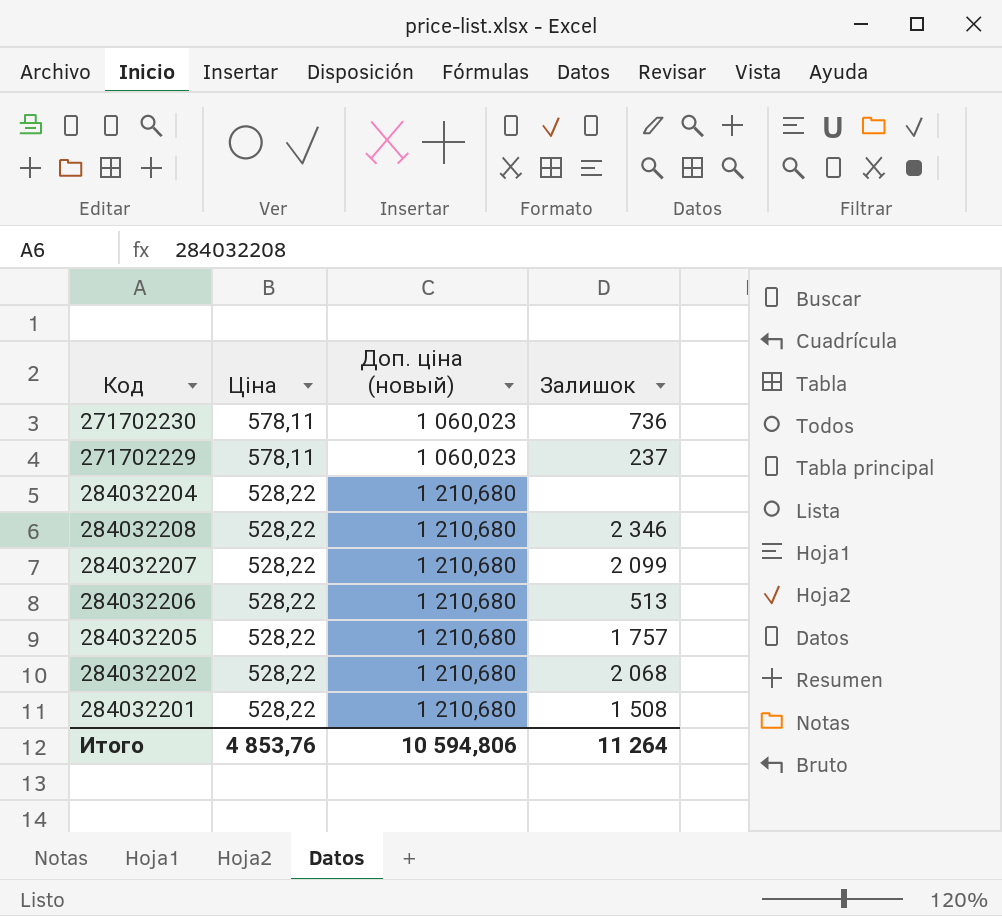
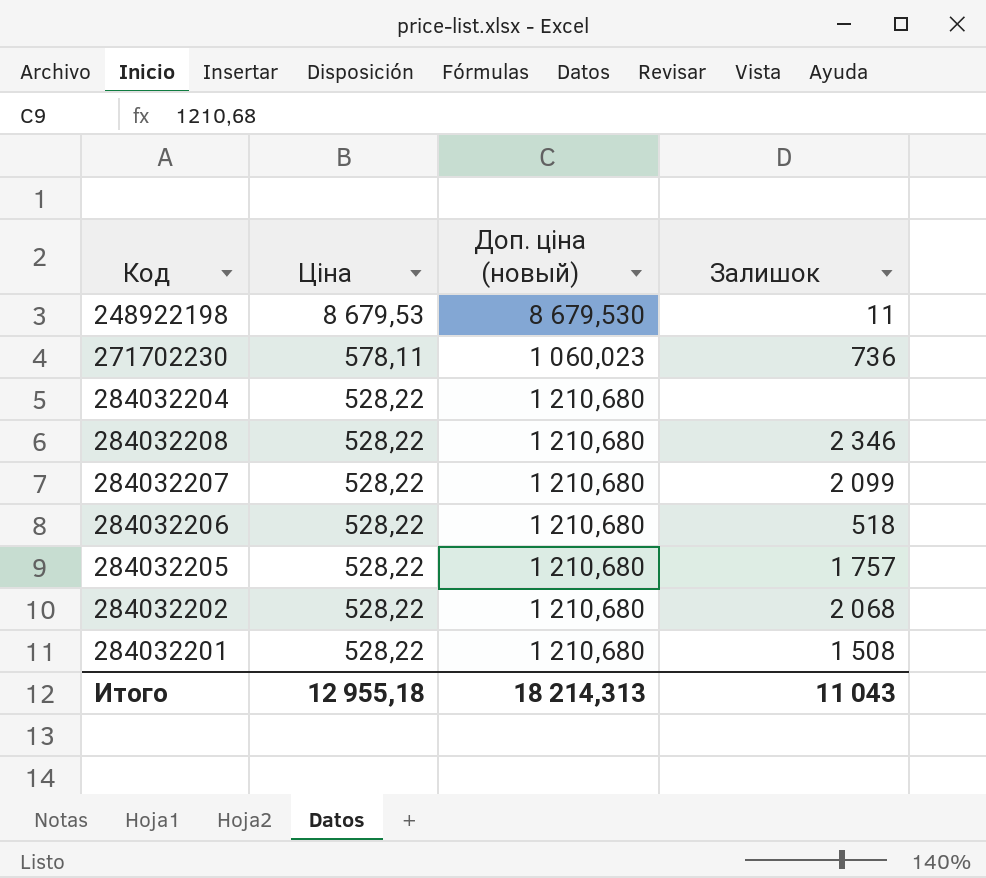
row 271702229: 578,11 | 1 060,023 | 237 -> none
row 248922198: none -> 8 679,53 | 8 679,530 | 11
284032206 | Залишок: 513 -> 518
Итого | Ціна: 4 853,76 -> 12 955,18
Итого | Доп. ціна (новый): 10 594,806 -> 18 214,313
Итого | Залишок: 11 264 -> 11 043

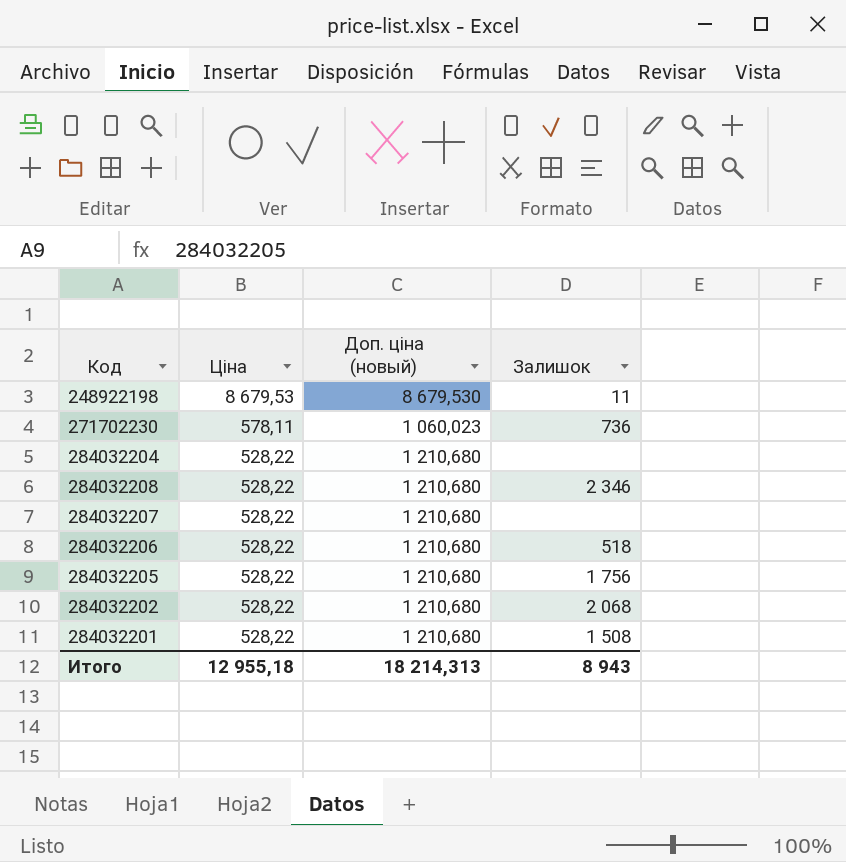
284032207 | Залишок: 2 099 -> none
284032205 | Залишок: 1 757 -> 1 756
Итого | Залишок: 11 043 -> 8 943

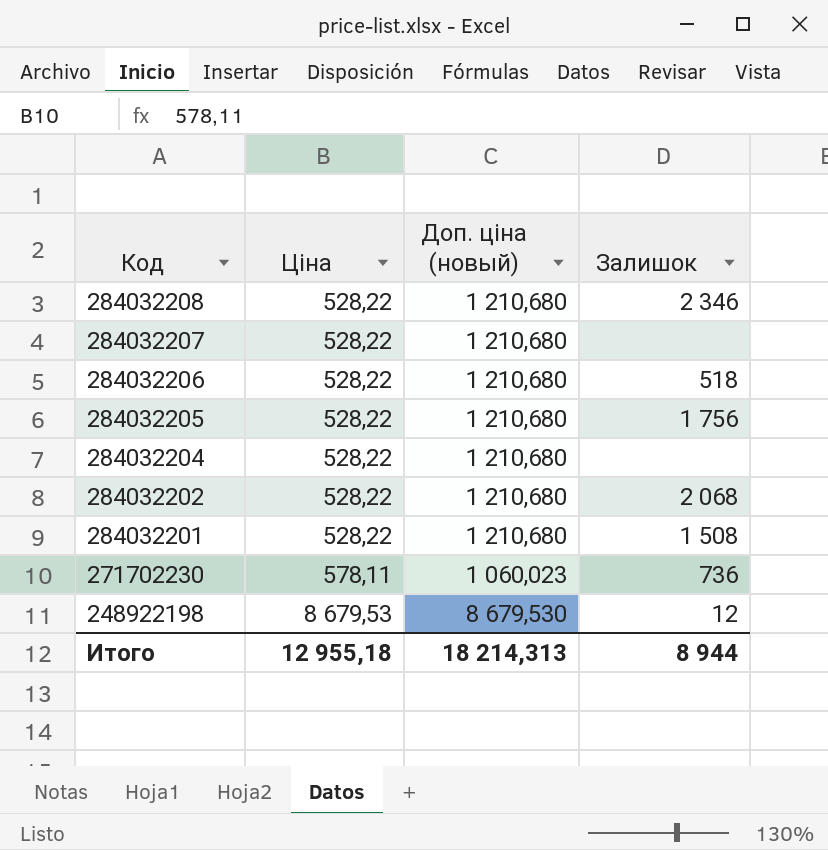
row order: Ціна descending -> Код descending
248922198 | Залишок: 11 -> 12
Итого | Залишок: 8 943 -> 8 944

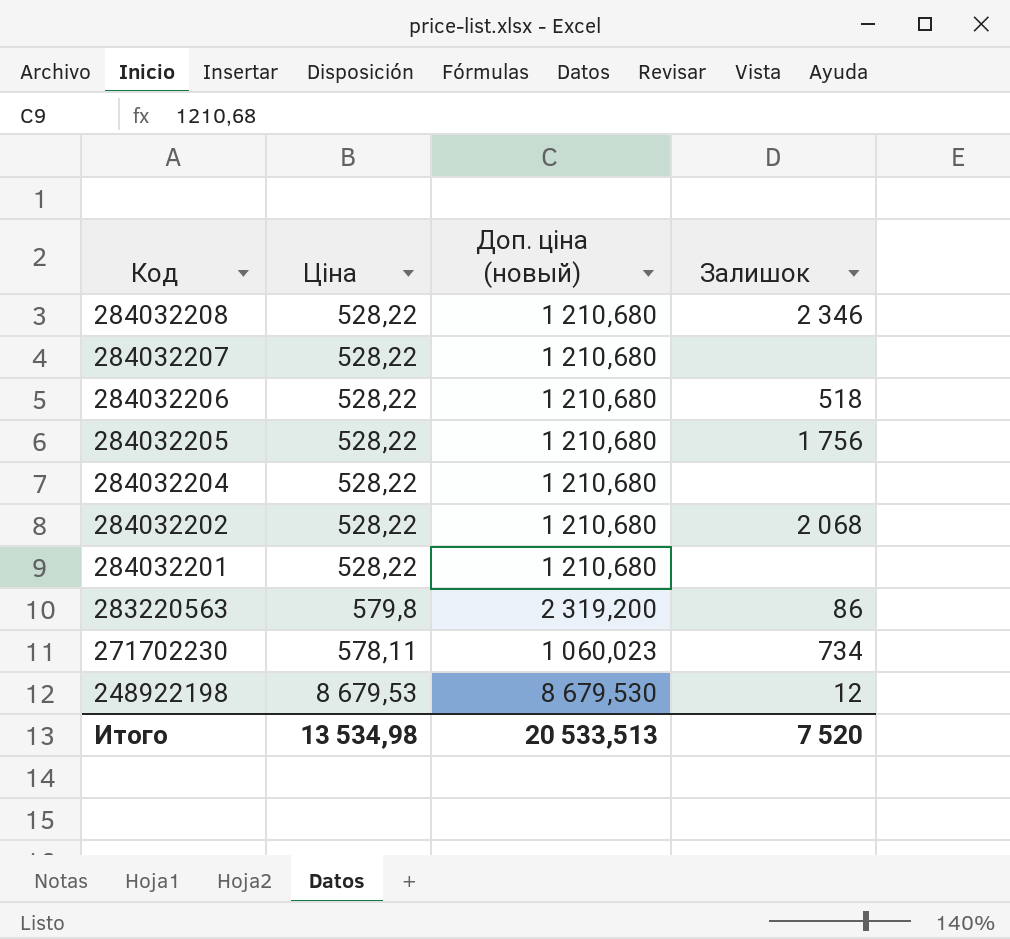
284032201 | Залишок: 1 508 -> none
row 283220563: none -> 579,8 | 2 319,200 | 86
271702230 | Залишок: 736 -> 734
Итого | Ціна: 12 955,18 -> 13 534,98
Итого | Доп. ціна (новый): 18 214,313 -> 20 533,513
Итого | Залишок: 8 944 -> 7 520

